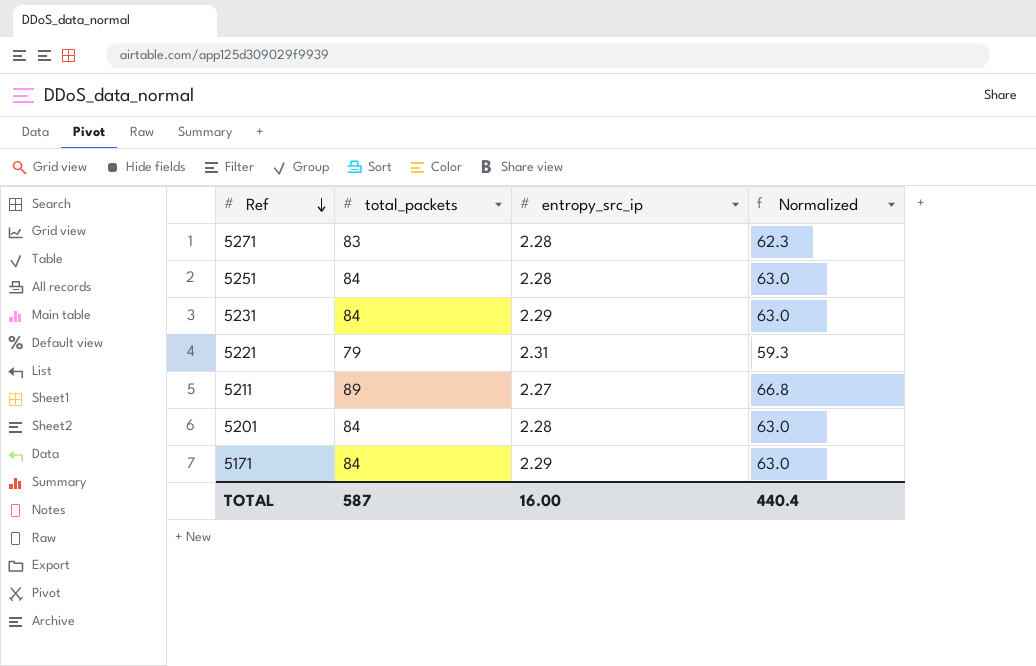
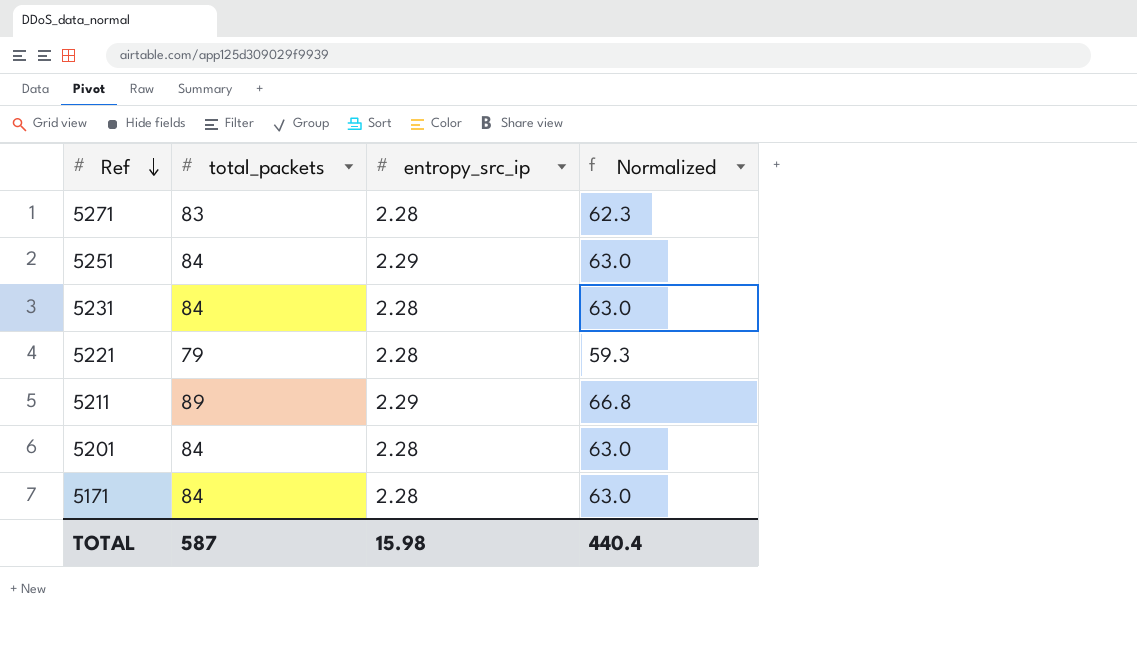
5251 | entropy_src_ip: 2.28 -> 2.29
5231 | entropy_src_ip: 2.29 -> 2.28
5221 | entropy_src_ip: 2.31 -> 2.28
5211 | entropy_src_ip: 2.27 -> 2.29
5171 | entropy_src_ip: 2.29 -> 2.28
TOTAL | entropy_src_ip: 16.00 -> 15.98

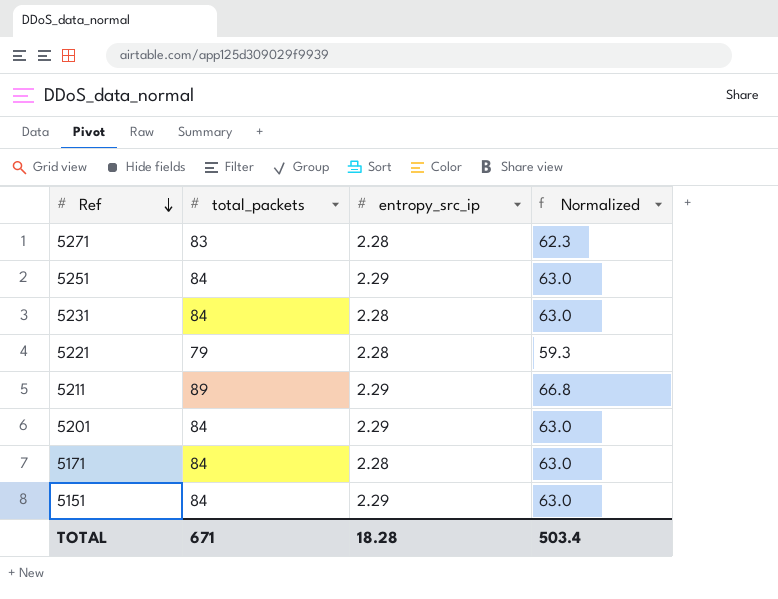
5201 | entropy_src_ip: 2.28 -> 2.29
row 5151: none -> 84 | 2.29 | 63.0
TOTAL | total_packets: 587 -> 671
TOTAL | entropy_src_ip: 15.98 -> 18.28
TOTAL | Normalized: 440.4 -> 503.4

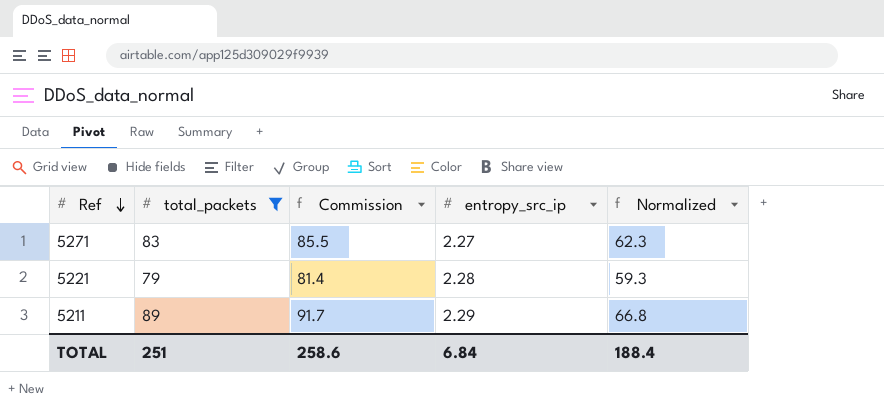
filter: none -> total_packets != 84
column Commission | formula: none -> [total_packets] * 1.03
5271 | entropy_src_ip: 2.28 -> 2.27
TOTAL | total_packets: 671 -> 251
TOTAL | entropy_src_ip: 18.28 -> 6.84
TOTAL | Normalized: 503.4 -> 188.4

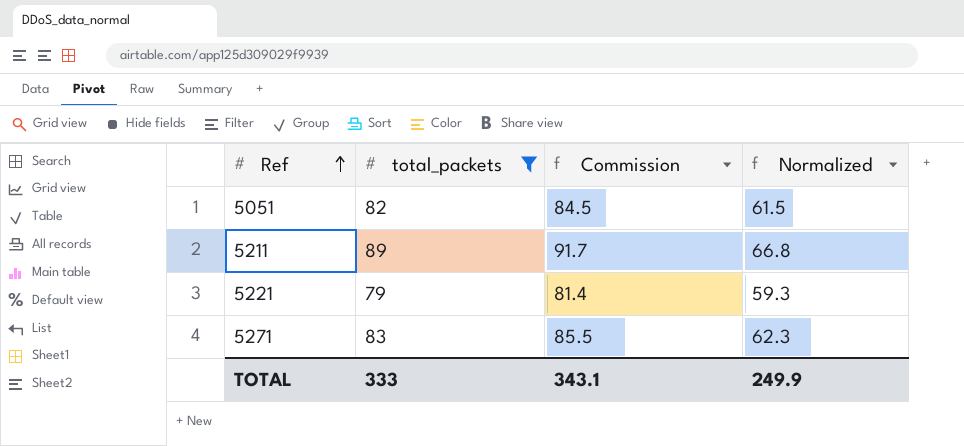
row order: Ref descending -> Ref ascending
column entropy_src_ip | position: 4 -> none
row 5051: none -> 82 | 84.5 | 61.5
TOTAL | total_packets: 251 -> 333
TOTAL | Commission: 258.6 -> 343.1
TOTAL | Normalized: 188.4 -> 249.9

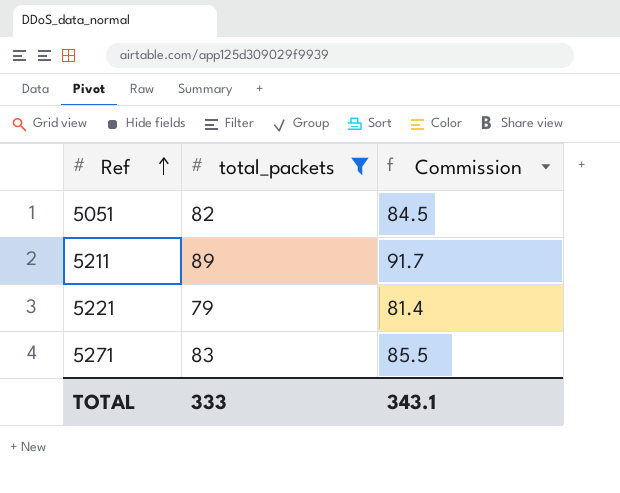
column Normalized | formula: [total_packets] * 0.75 -> none

